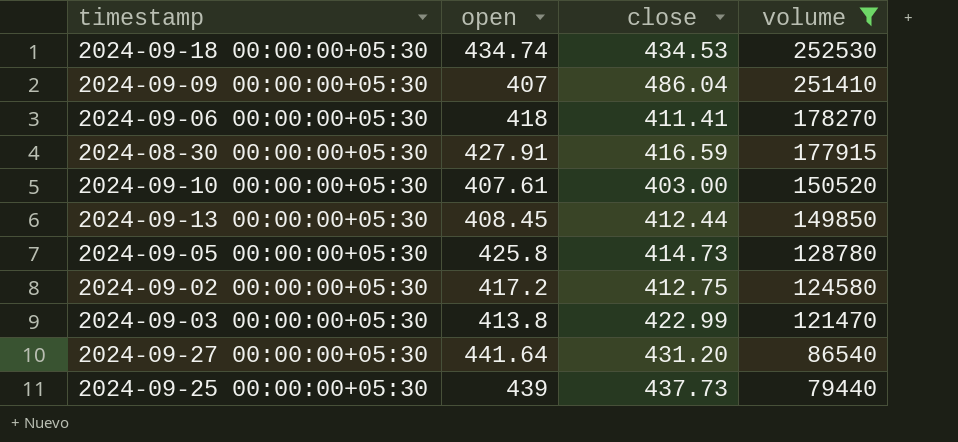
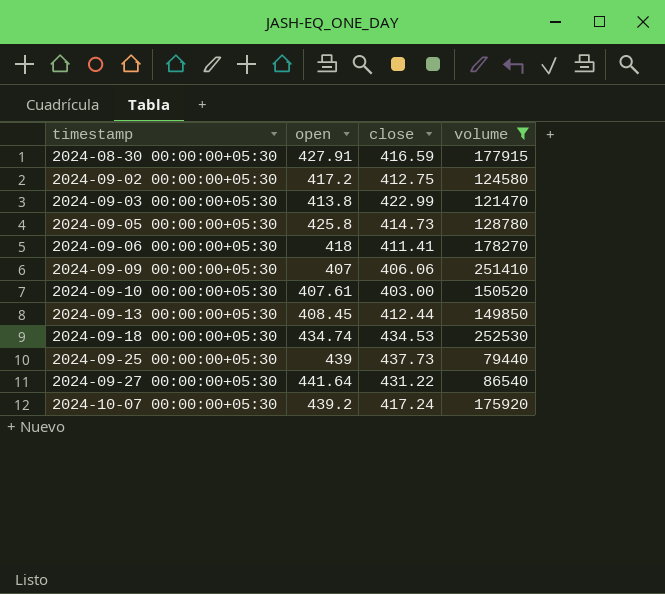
row order: volume descending -> timestamp ascending
2024-09-09 00:00:00+05:30 | close: 486.04 -> 406.06
2024-09-27 00:00:00+05:30 | close: 431.20 -> 431.22
row 2024-10-07 00:00:00+05:30: none -> 439.2 | 417.24 | 175920

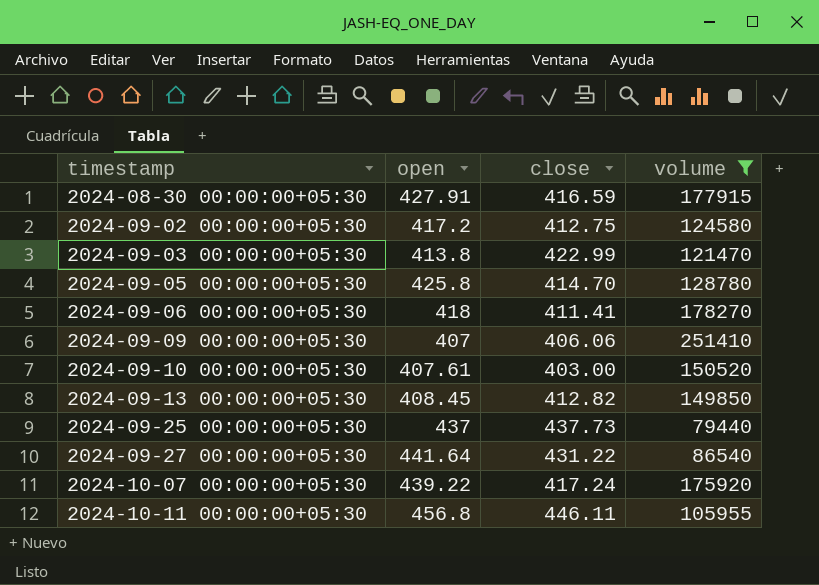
row 2024-09-18 00:00:00+05:30: 434.74 | 434.53 | 252530 -> none
2024-09-05 00:00:00+05:30 | close: 414.73 -> 414.70
2024-09-13 00:00:00+05:30 | close: 412.44 -> 412.82
2024-09-25 00:00:00+05:30 | open: 439 -> 437
2024-10-07 00:00:00+05:30 | open: 439.2 -> 439.22
row 2024-10-11 00:00:00+05:30: none -> 456.8 | 446.11 | 105955

